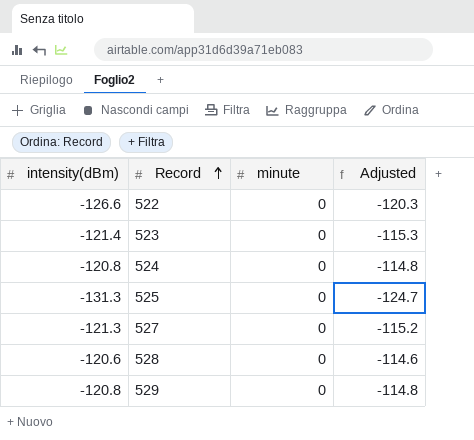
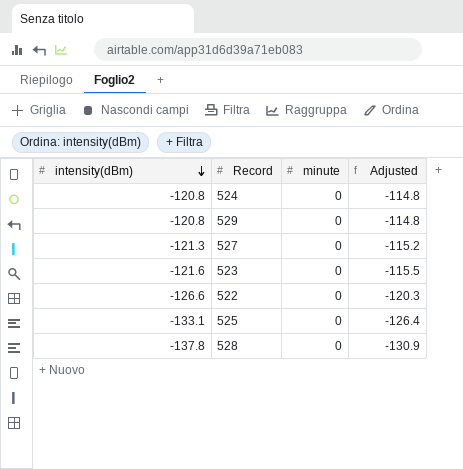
row order: Record ascending -> intensity(dBm) descending
523 | intensity(dBm): -121.4 -> -121.6
523 | Adjusted: -115.3 -> -115.5
525 | intensity(dBm): -131.3 -> -133.1
525 | Adjusted: -124.7 -> -126.4
528 | intensity(dBm): -120.6 -> -137.8
528 | Adjusted: -114.6 -> -130.9

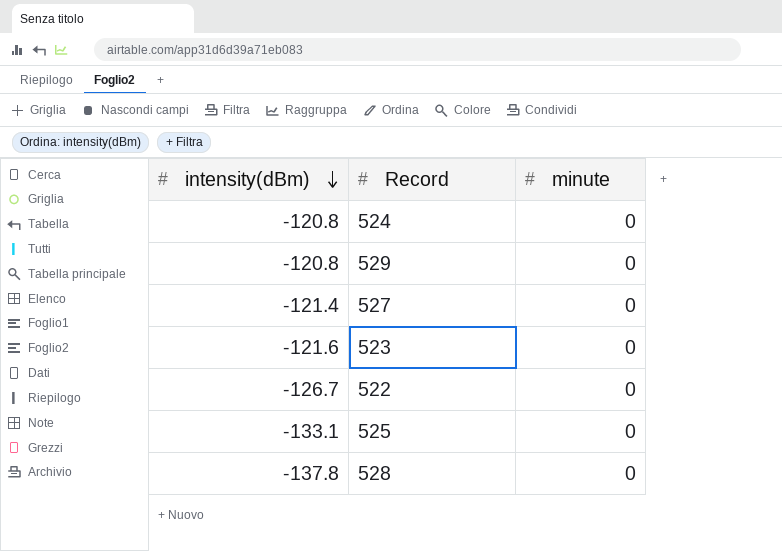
column Adjusted | formula: [intensity(dBm)] * 0.95 -> none
527 | intensity(dBm): -121.3 -> -121.4
522 | intensity(dBm): -126.6 -> -126.7

